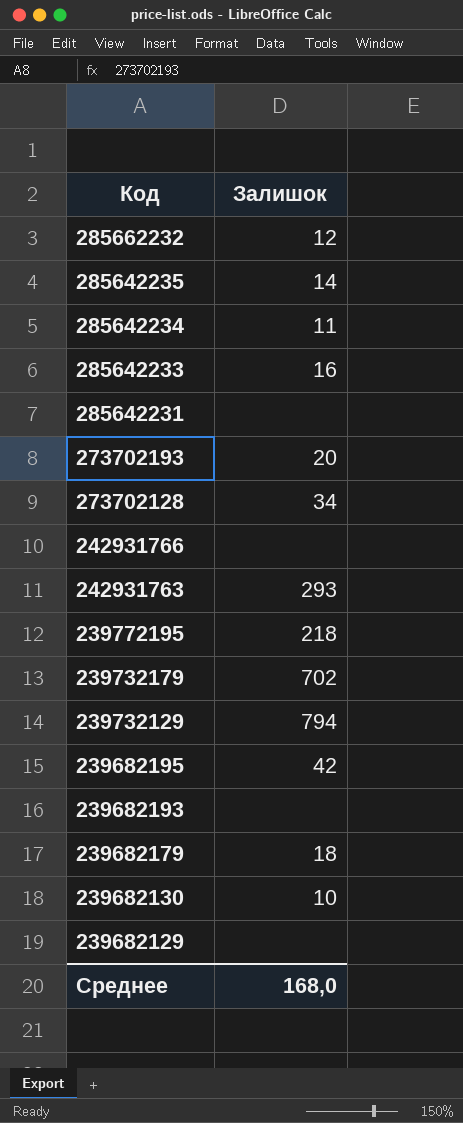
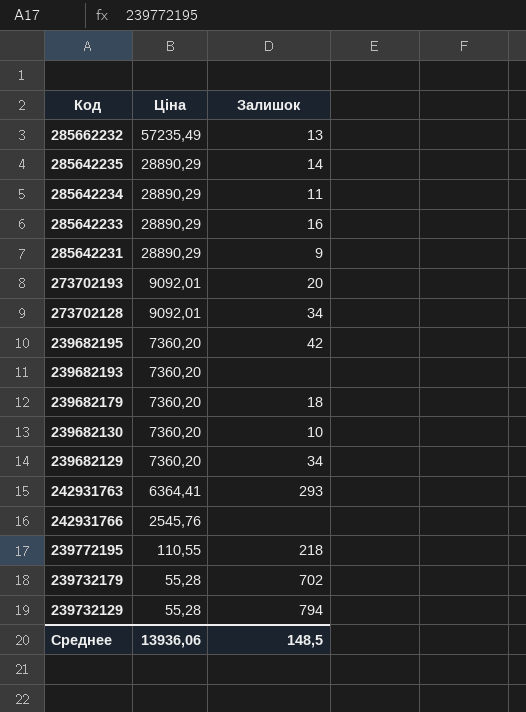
row order: Код descending -> Ціна descending
column Ціна | position: none -> 2
285662232 | Залишок: 12 -> 13
285642231 | Залишок: none -> 9
239682129 | Залишок: none -> 34
Среднее | Залишок: 168,0 -> 148,5

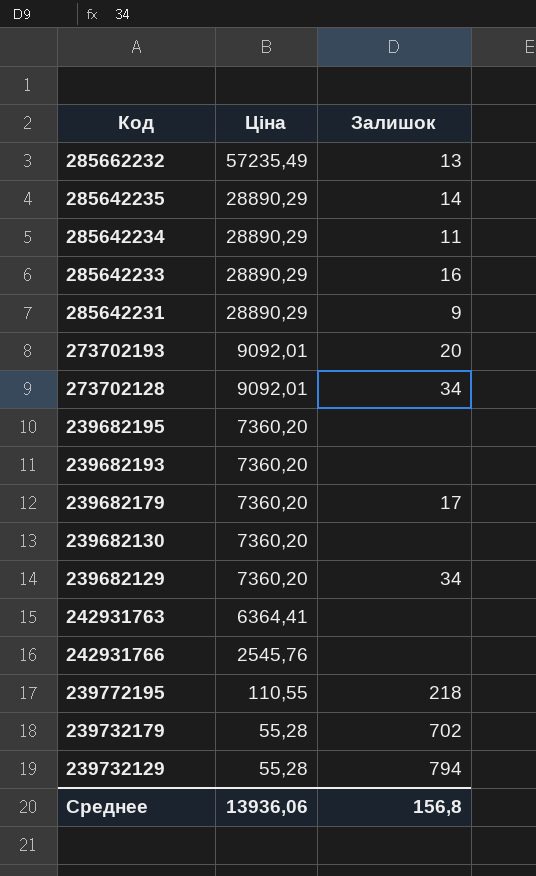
239682195 | Залишок: 42 -> none
239682179 | Залишок: 18 -> 17
239682130 | Залишок: 10 -> none
242931763 | Залишок: 293 -> none
Среднее | Залишок: 148,5 -> 156,8

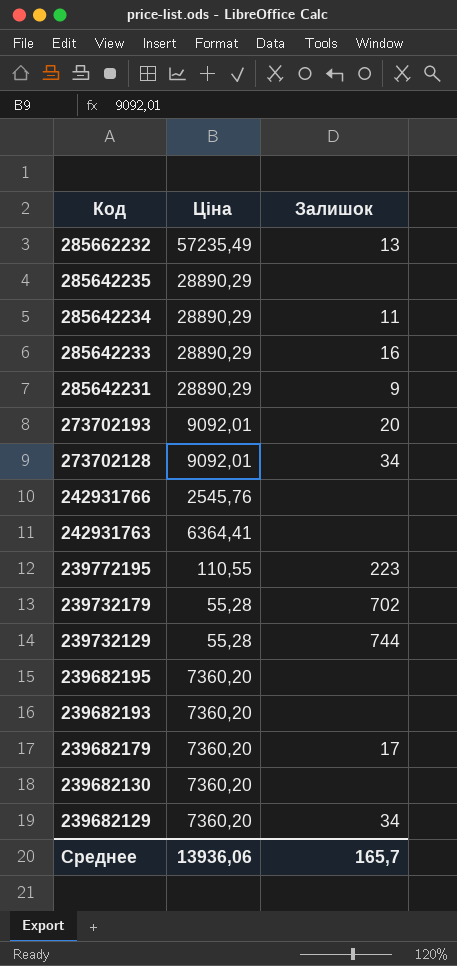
row order: Ціна descending -> Код descending
285642235 | Залишок: 14 -> none
239772195 | Залишок: 218 -> 223
239732129 | Залишок: 794 -> 744
Среднее | Залишок: 156,8 -> 165,7

